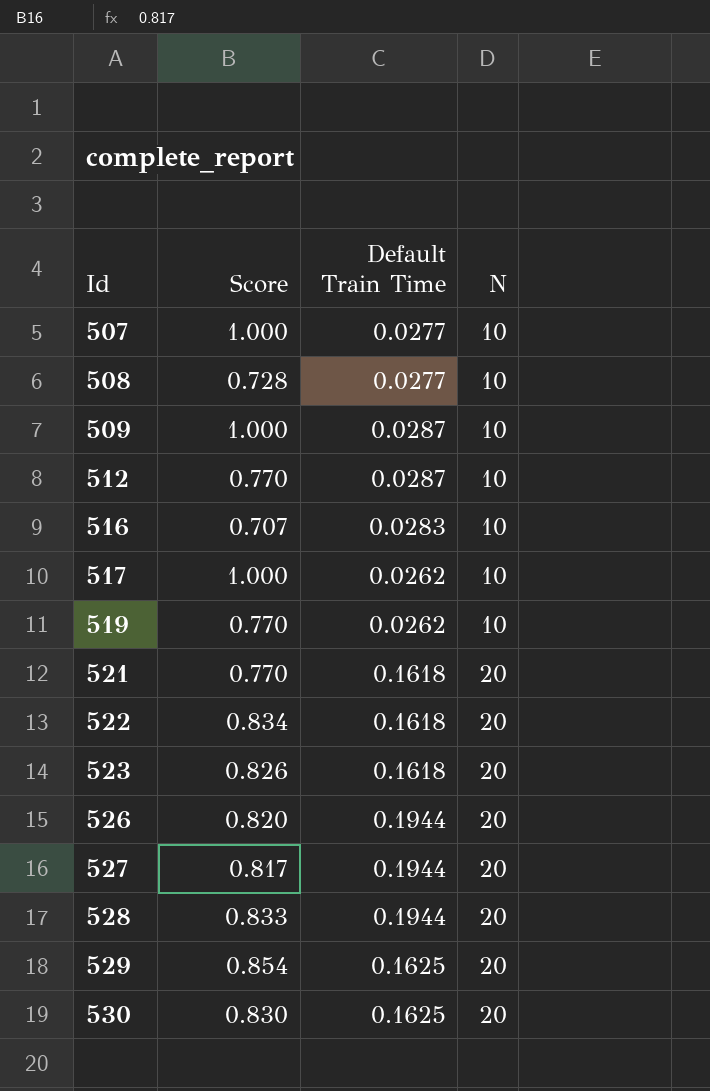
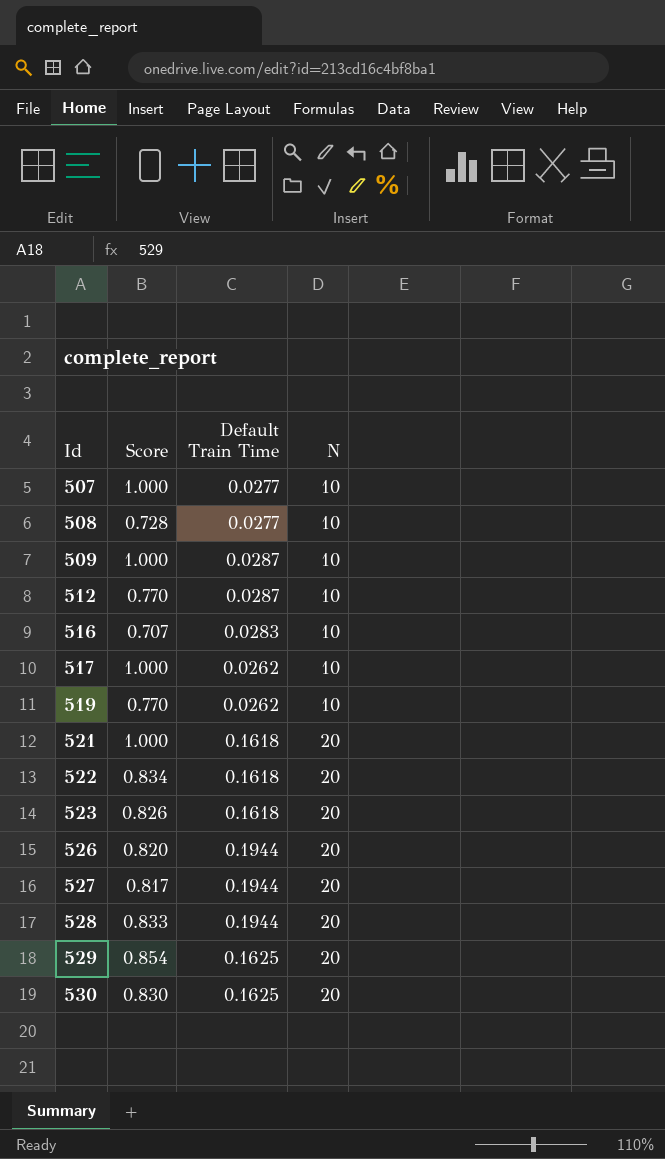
521 | Score: 0.770 -> 1.000

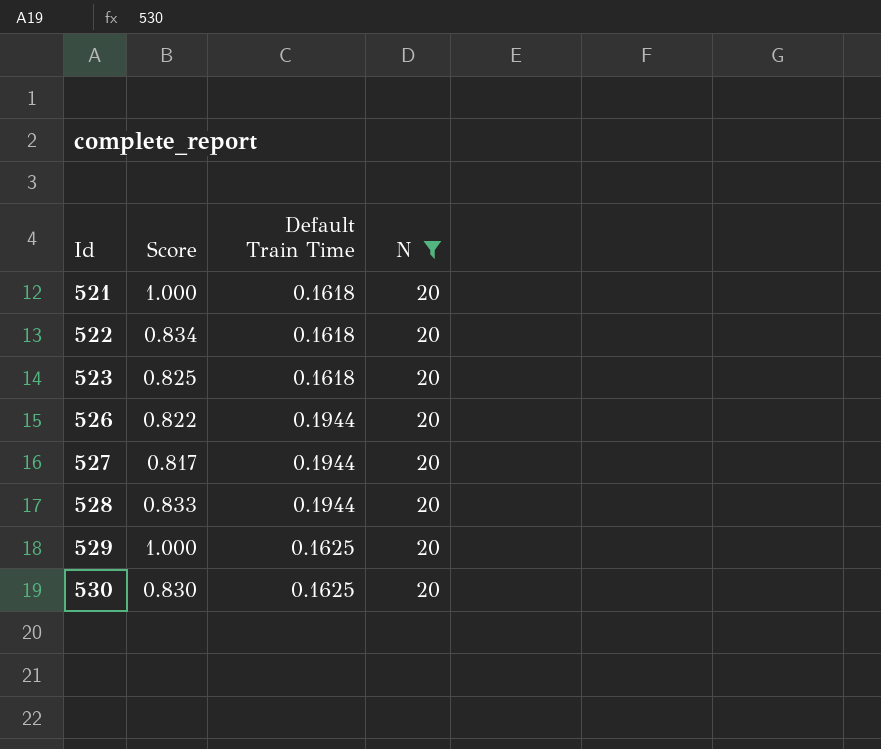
filter: none -> N = 20
523 | Score: 0.826 -> 0.825
526 | Score: 0.820 -> 0.822
529 | Score: 0.854 -> 1.000

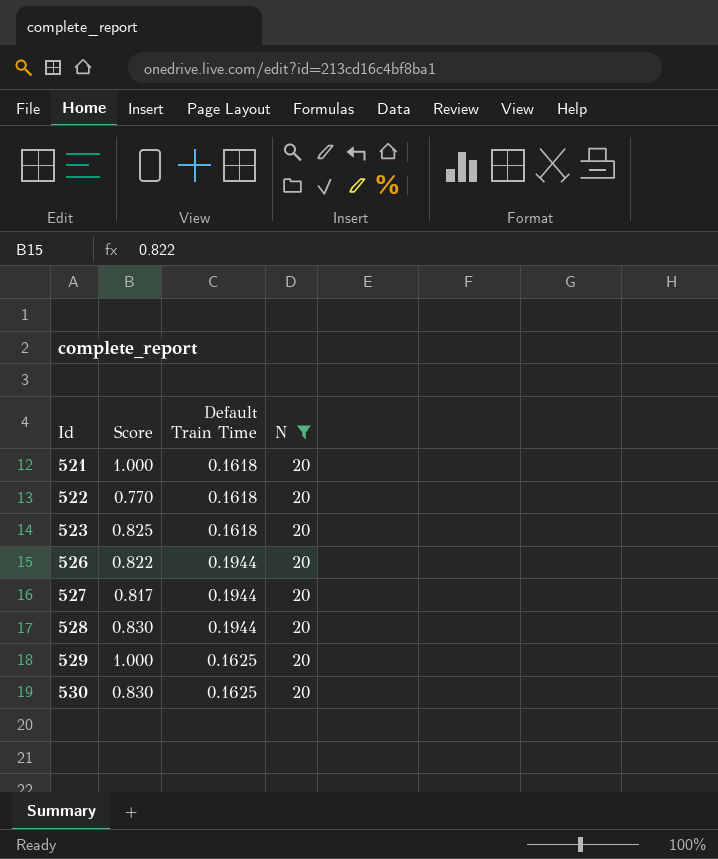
522 | Score: 0.834 -> 0.770
528 | Score: 0.833 -> 0.830

